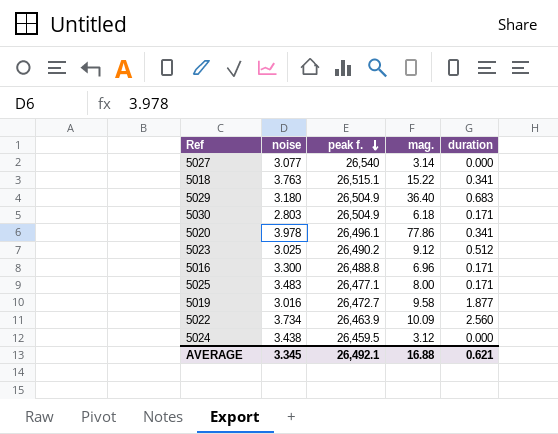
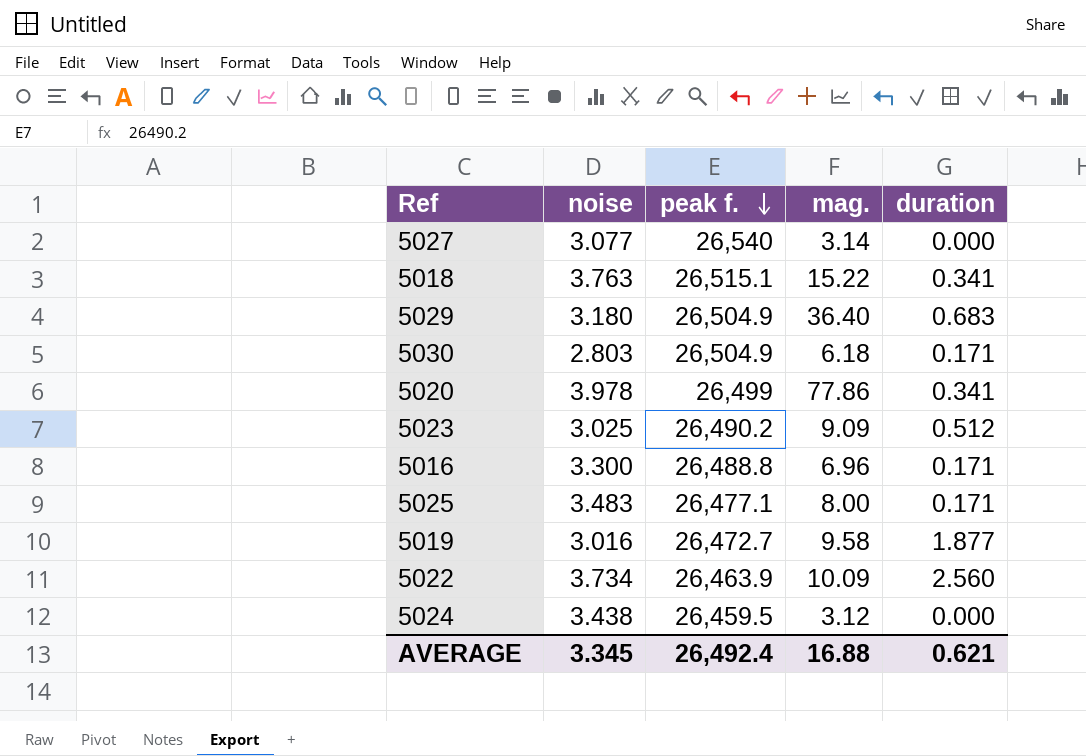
5020 | peak f.: 26,496.1 -> 26,499
5023 | mag.: 9.12 -> 9.09
AVERAGE | peak f.: 26,492.1 -> 26,492.4

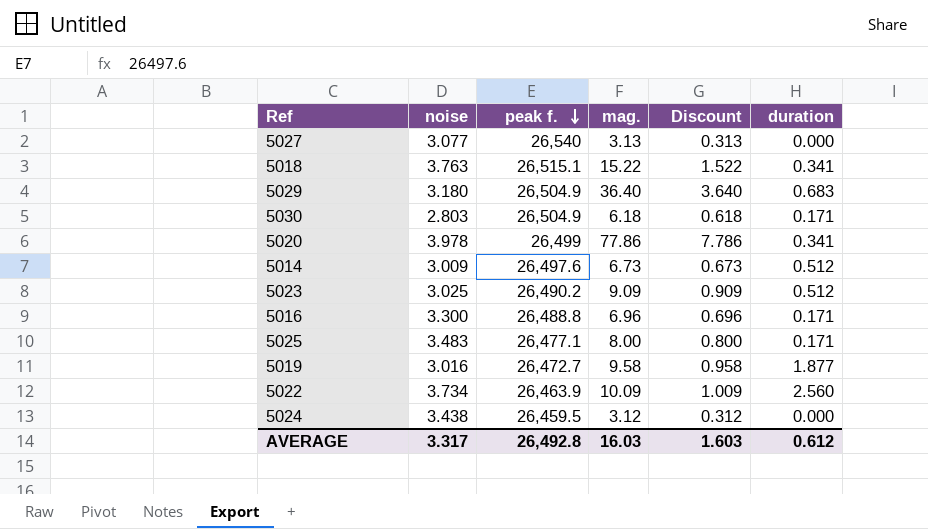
column Discount | formula: none -> [mag.] * 0.1
5027 | mag.: 3.14 -> 3.13
row 5014: none -> 3.009 | 26,497.6 | 6.73 | 0.673 | 0.512
AVERAGE | noise: 3.345 -> 3.317
AVERAGE | peak f.: 26,492.4 -> 26,492.8
AVERAGE | mag.: 16.88 -> 16.03
AVERAGE | duration: 0.621 -> 0.612

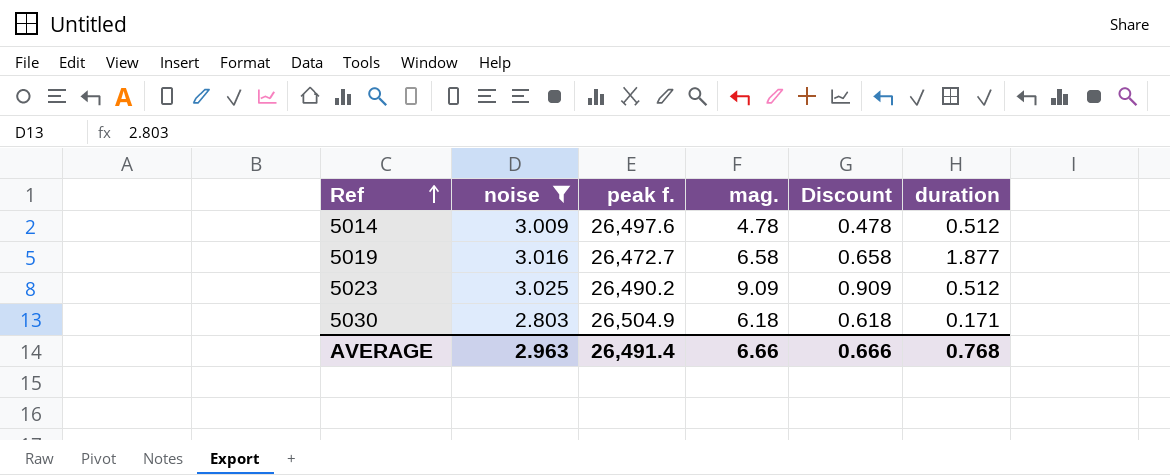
filter: none -> noise <= 3.025
row order: peak f. descending -> Ref ascending
5014 | mag.: 6.73 -> 4.78
5014 | Discount: 0.673 -> 0.478
5019 | mag.: 9.58 -> 6.58
5019 | Discount: 0.958 -> 0.658
AVERAGE | noise: 3.317 -> 2.963
AVERAGE | peak f.: 26,492.8 -> 26,491.4
AVERAGE | mag.: 16.03 -> 6.66
AVERAGE | Discount: 1.603 -> 0.666
AVERAGE | duration: 0.612 -> 0.768

